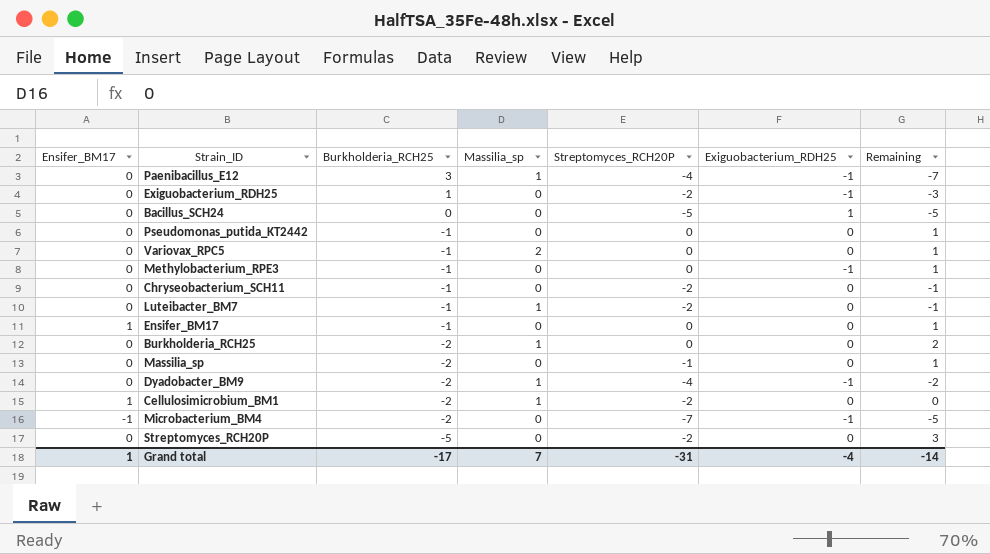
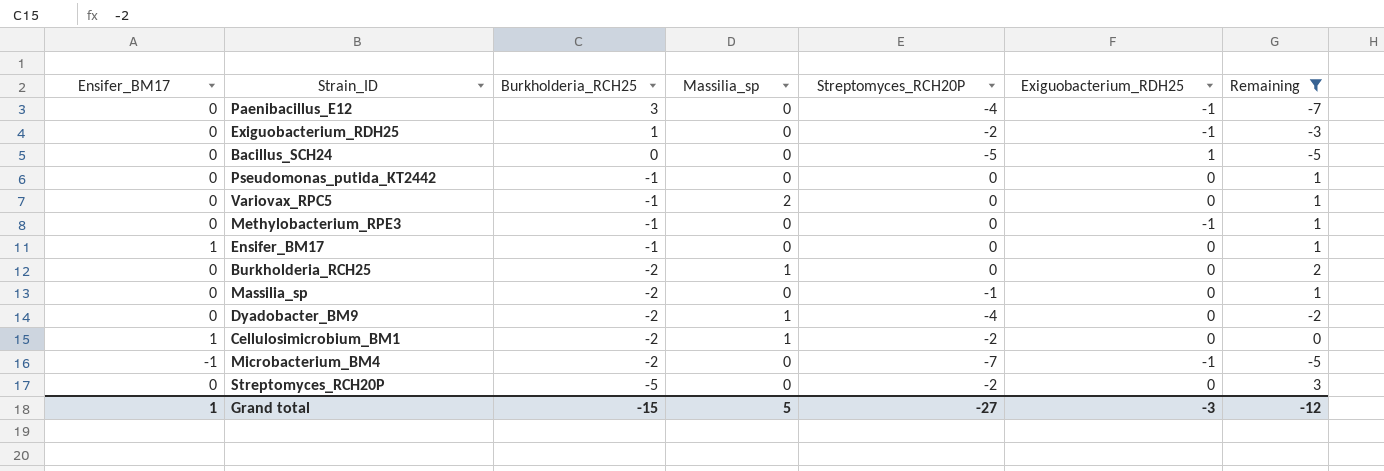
filter: none -> Remaining != -1
Paenibacillus_E12 | Massilia_sp: 1 -> 0
Dyadobacter_BM9 | Exiguobacterium_RDH25: -1 -> 0
Grand total | Burkholderia_RCH25: -17 -> -15
Grand total | Massilia_sp: 7 -> 5
Grand total | Streptomyces_RCH20P: -31 -> -27
Grand total | Exiguobacterium_RDH25: -4 -> -3
Grand total | Remaining: -14 -> -12

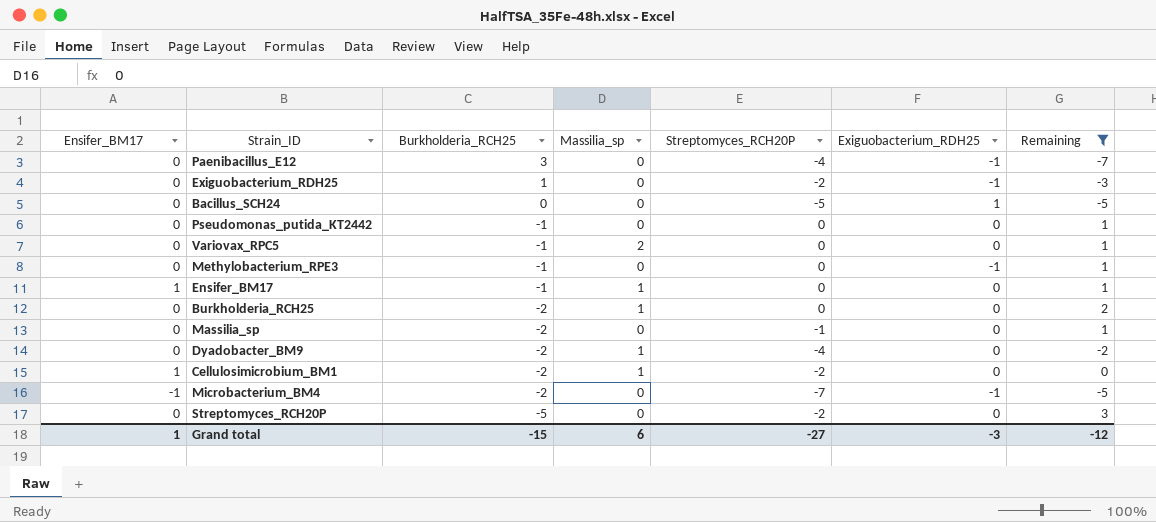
Ensifer_BM17 | Massilia_sp: 0 -> 1
Grand total | Massilia_sp: 5 -> 6

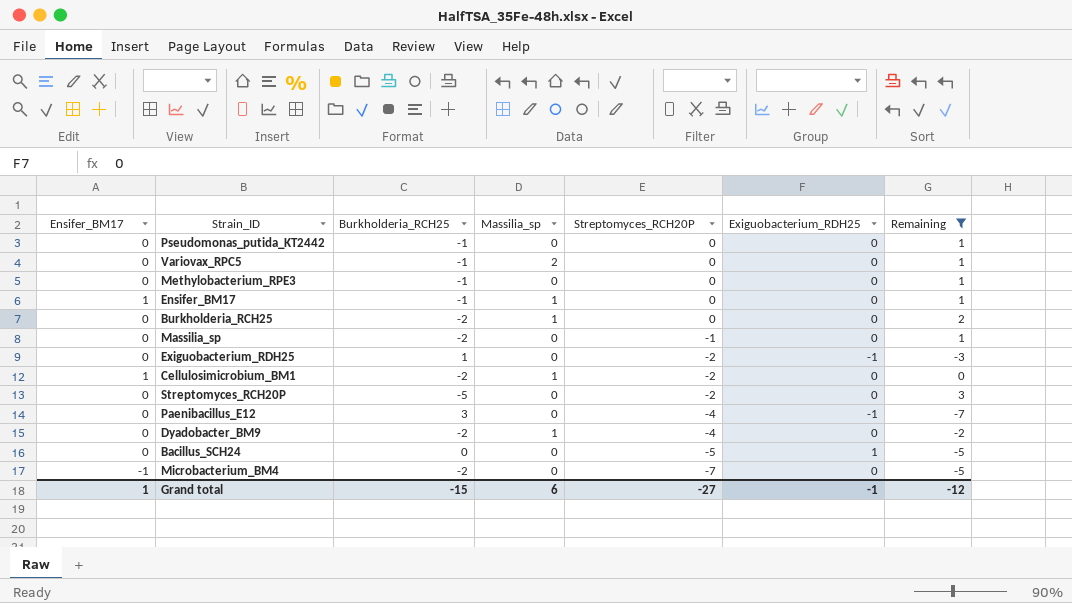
row order: Burkholderia_RCH25 descending -> Streptomyces_RCH20P descending
Methylobacterium_RPE3 | Exiguobacterium_RDH25: -1 -> 0
Microbacterium_BM4 | Exiguobacterium_RDH25: -1 -> 0
Grand total | Exiguobacterium_RDH25: -3 -> -1

